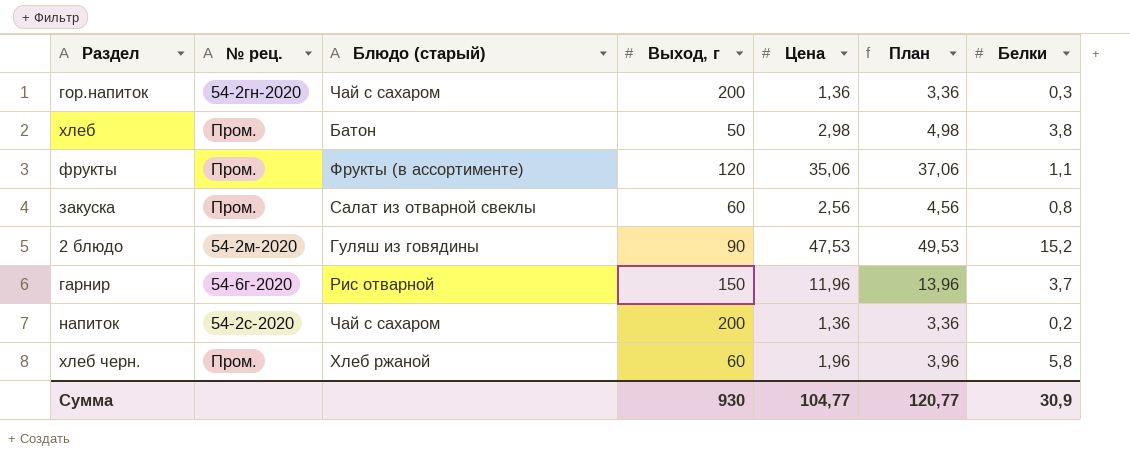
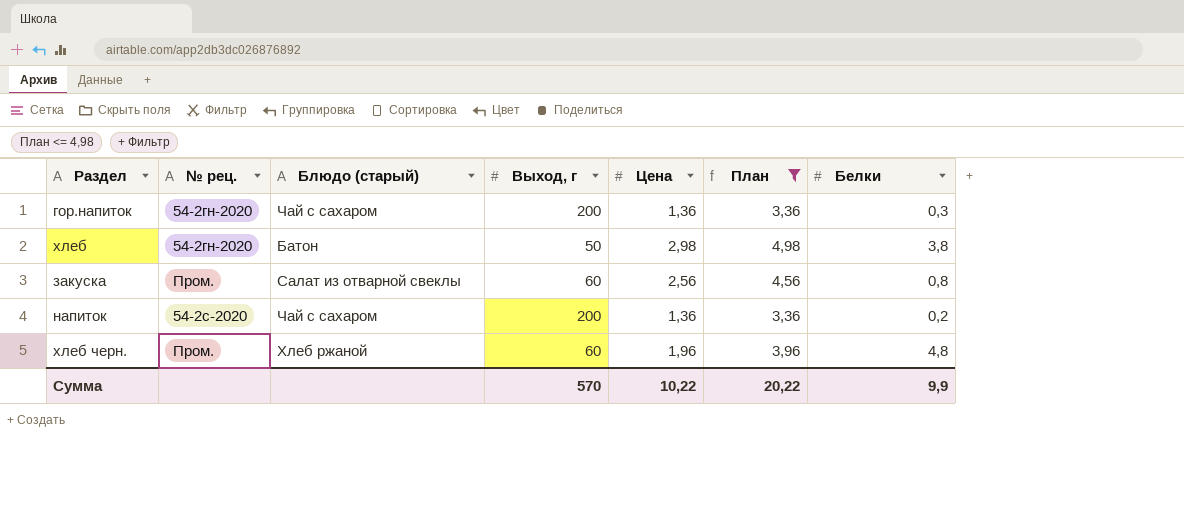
filter: none -> План <= 4,98
хлеб | № рец.: Пром. -> 54-2гн-2020
хлеб черн. | Белки: 5,8 -> 4,8
Сумма | Выход, г: 930 -> 570
Сумма | Цена: 104,77 -> 10,22
Сумма | План: 120,77 -> 20,22
Сумма | Белки: 30,9 -> 9,9

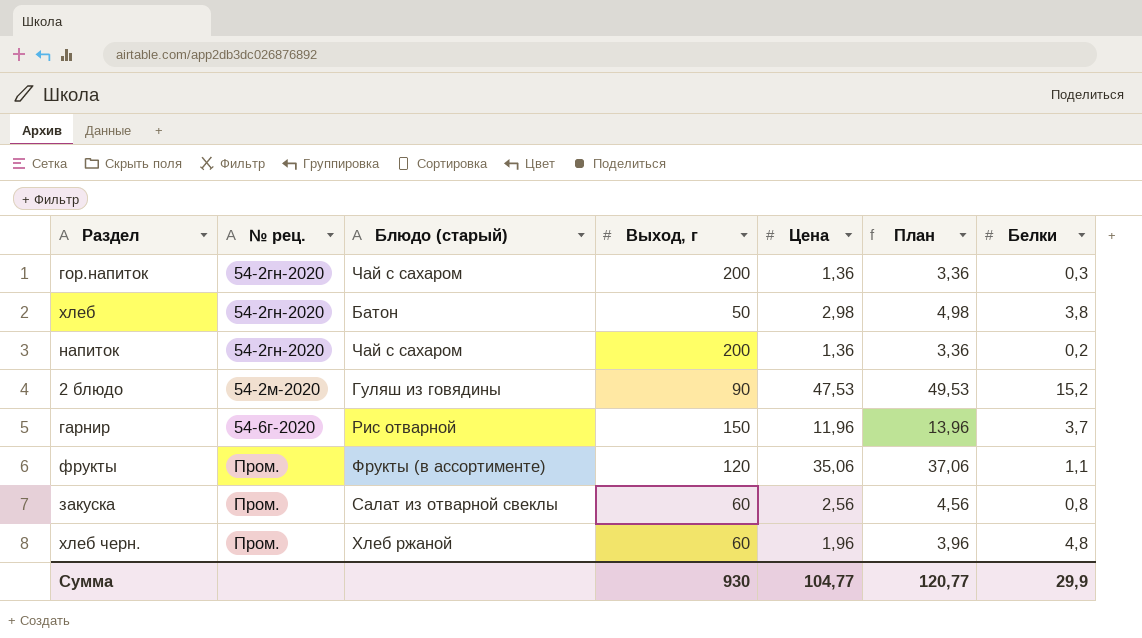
filter: План <= 4,98 -> none
row order: none -> № рец. ascending
напиток | № рец.: 54-2с-2020 -> 54-2гн-2020
Сумма | Выход, г: 570 -> 930
Сумма | Цена: 10,22 -> 104,77
Сумма | План: 20,22 -> 120,77
Сумма | Белки: 9,9 -> 29,9

